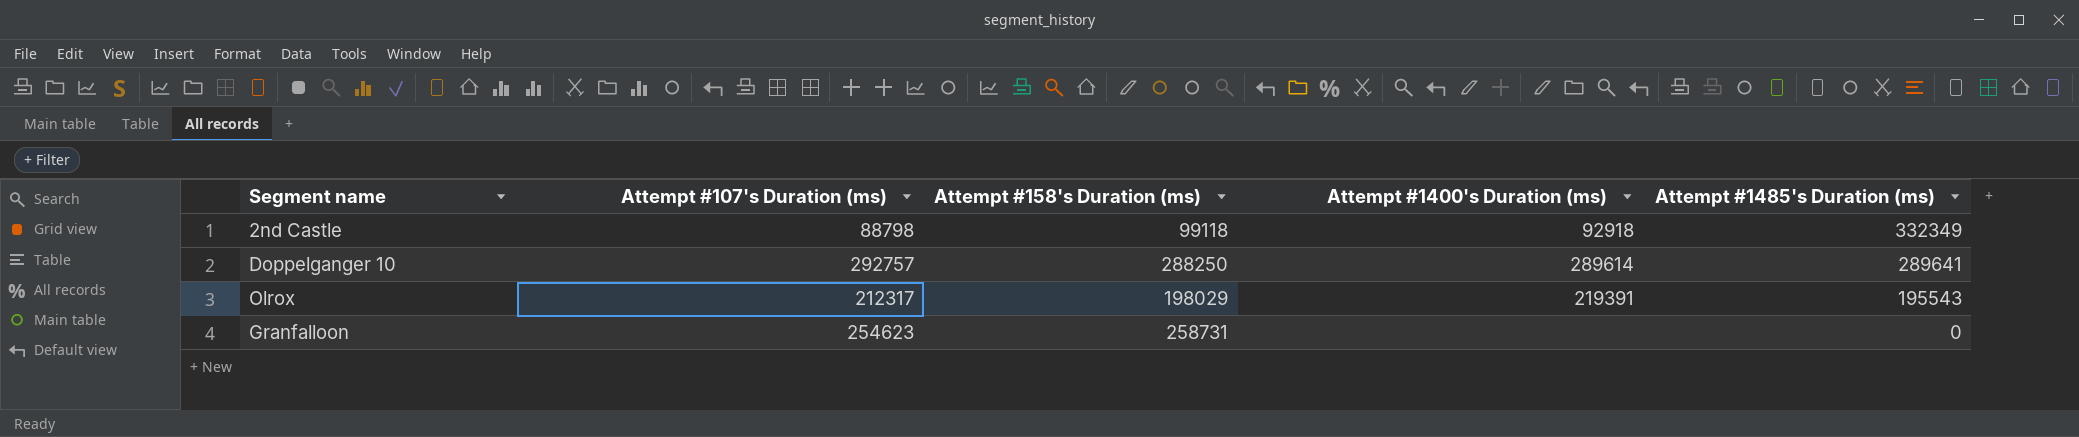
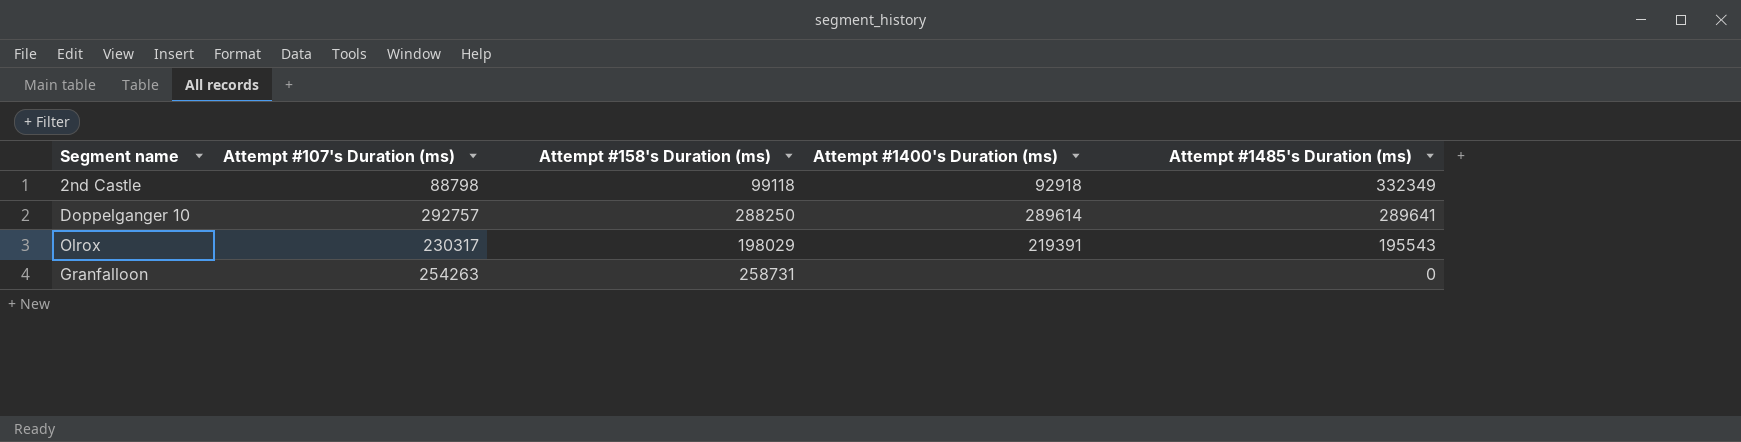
Olrox | Attempt #107's Duration (ms): 212317 -> 230317
Granfalloon | Attempt #107's Duration (ms): 254623 -> 254263

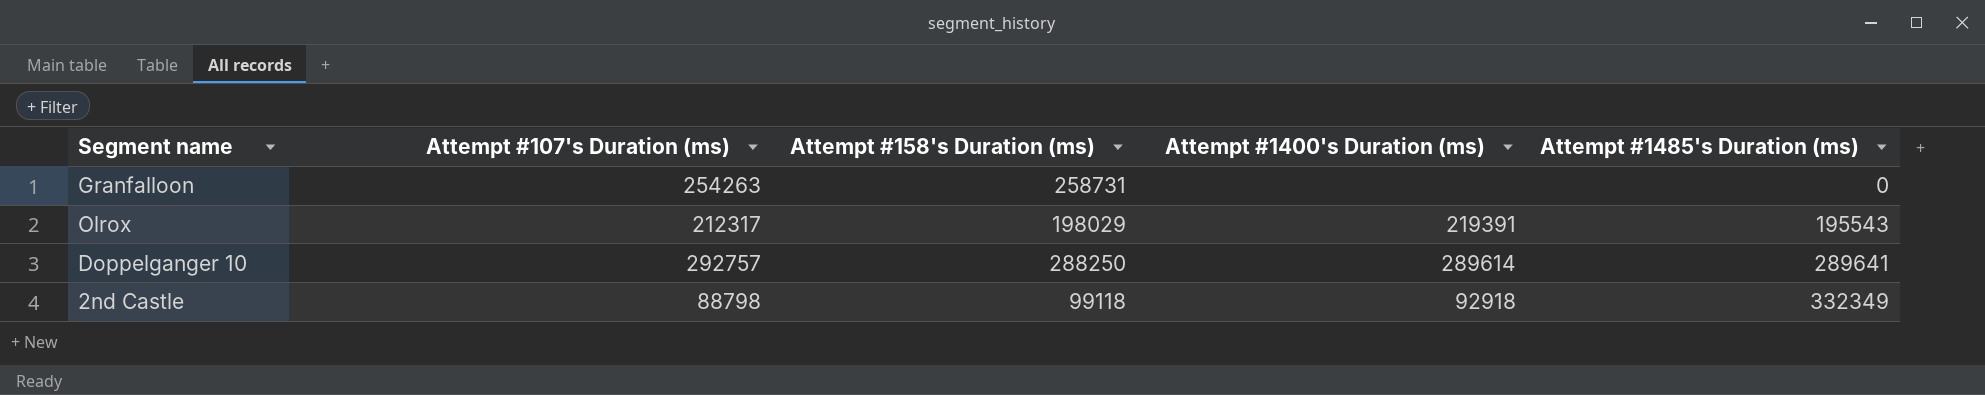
row order: Attempt #1485's Duration (ms) descending -> Attempt #1485's Duration (ms) ascending
Olrox | Attempt #107's Duration (ms): 230317 -> 212317

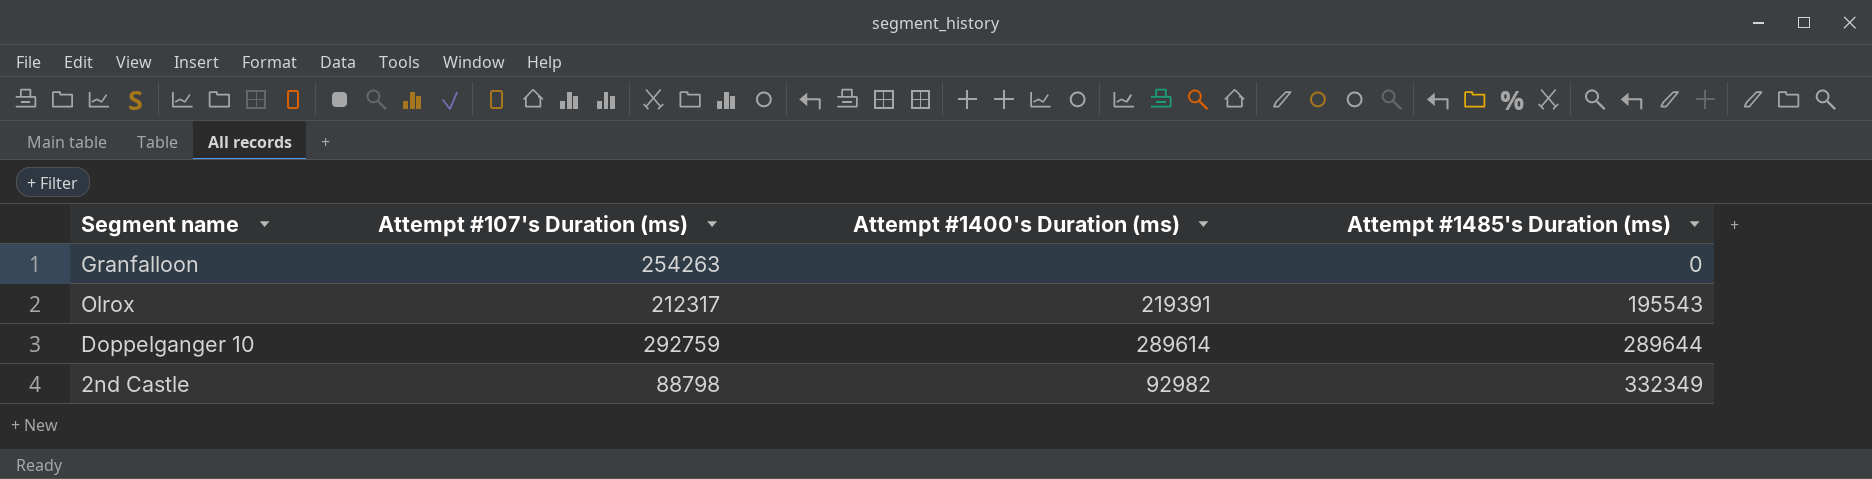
column Attempt #158's Duration (ms) | position: 3 -> none
Doppelganger 10 | Attempt #107's Duration (ms): 292757 -> 292759
Doppelganger 10 | Attempt #1485's Duration (ms): 289641 -> 289644
2nd Castle | Attempt #1400's Duration (ms): 92918 -> 92982

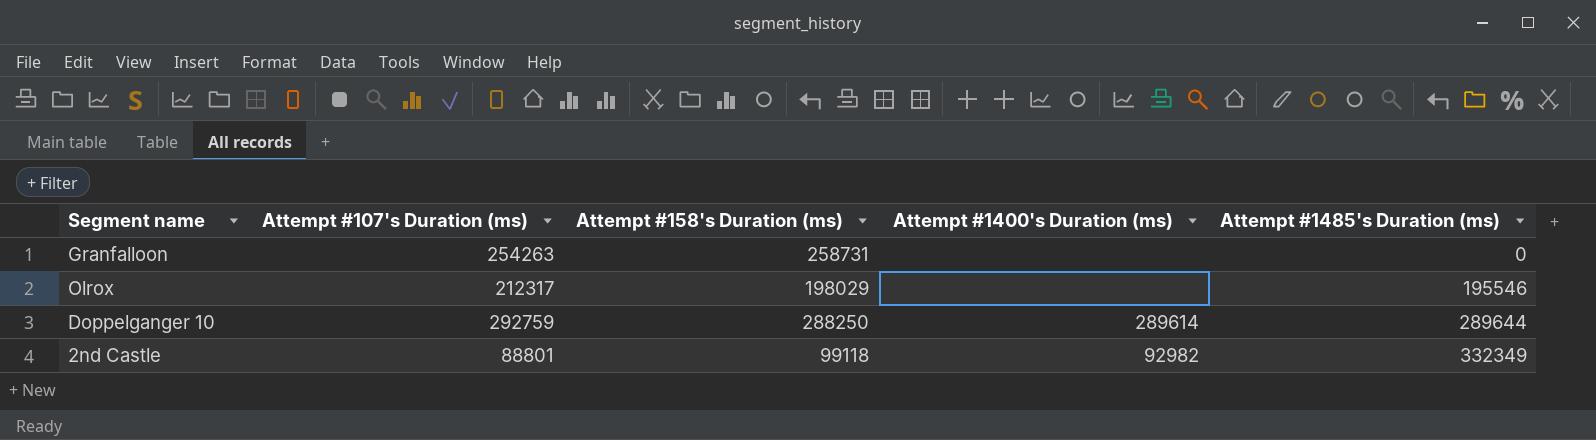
column Attempt #158's Duration (ms) | position: none -> 3
Olrox | Attempt #1400's Duration (ms): 219391 -> none
Olrox | Attempt #1485's Duration (ms): 195543 -> 195546
2nd Castle | Attempt #107's Duration (ms): 88798 -> 88801

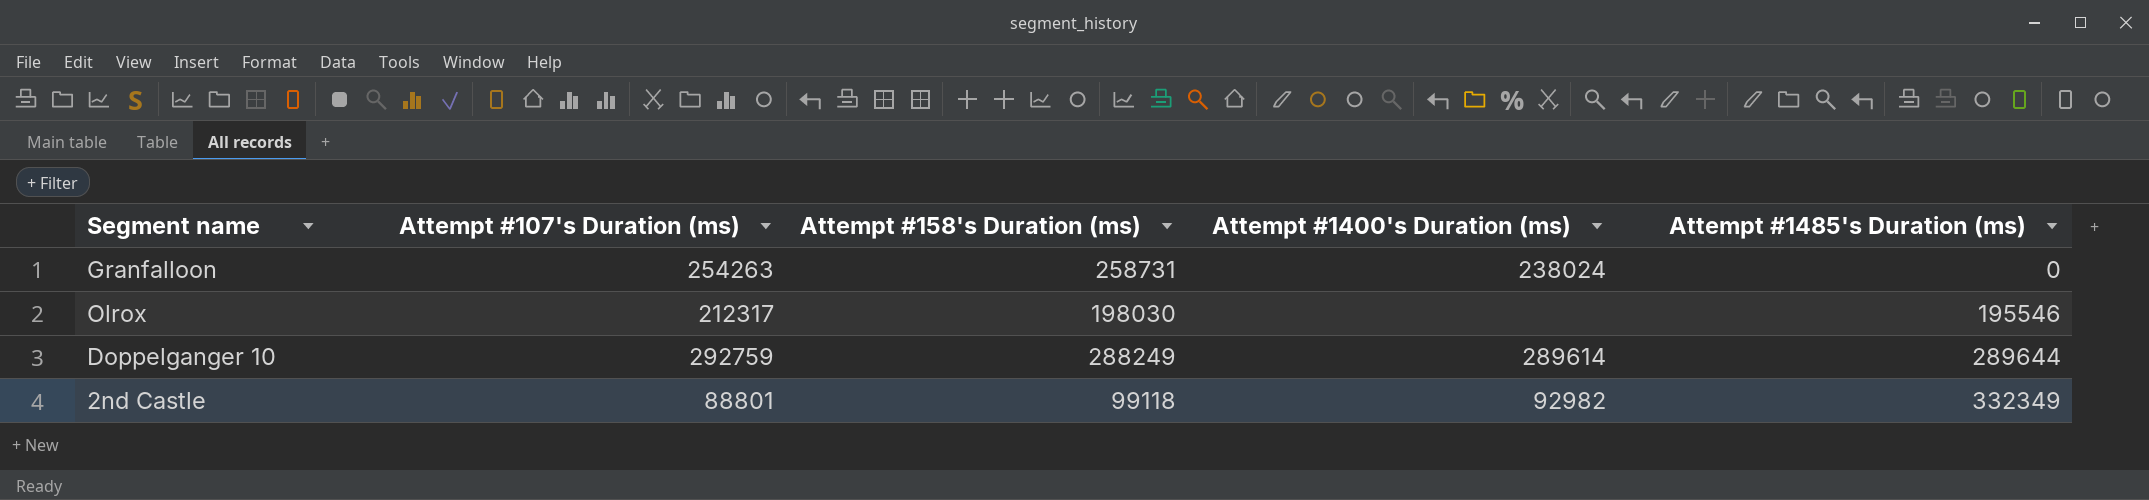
Granfalloon | Attempt #1400's Duration (ms): none -> 238024
Olrox | Attempt #158's Duration (ms): 198029 -> 198030
Doppelganger 10 | Attempt #158's Duration (ms): 288250 -> 288249

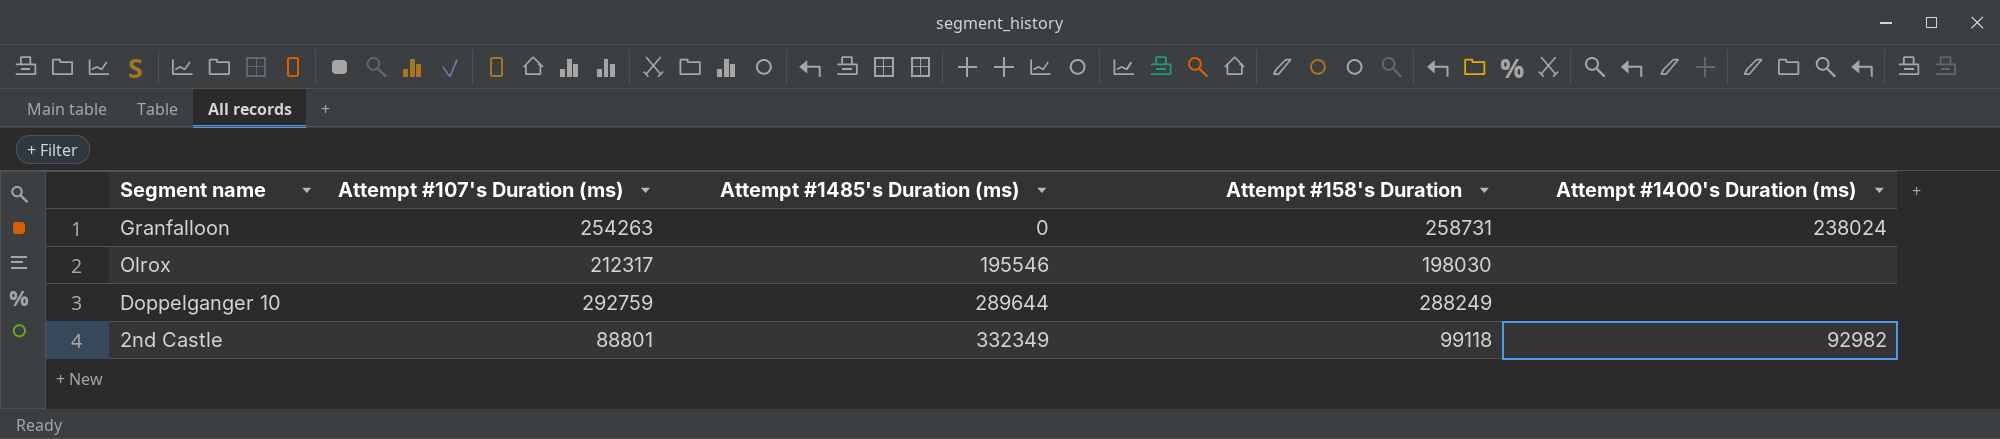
column Attempt #1485's Duration (ms) | position: 5 -> 3
column name: Attempt #158's Duration (ms) -> Attempt #158's Duration
Doppelganger 10 | Attempt #1400's Duration (ms): 289614 -> none

